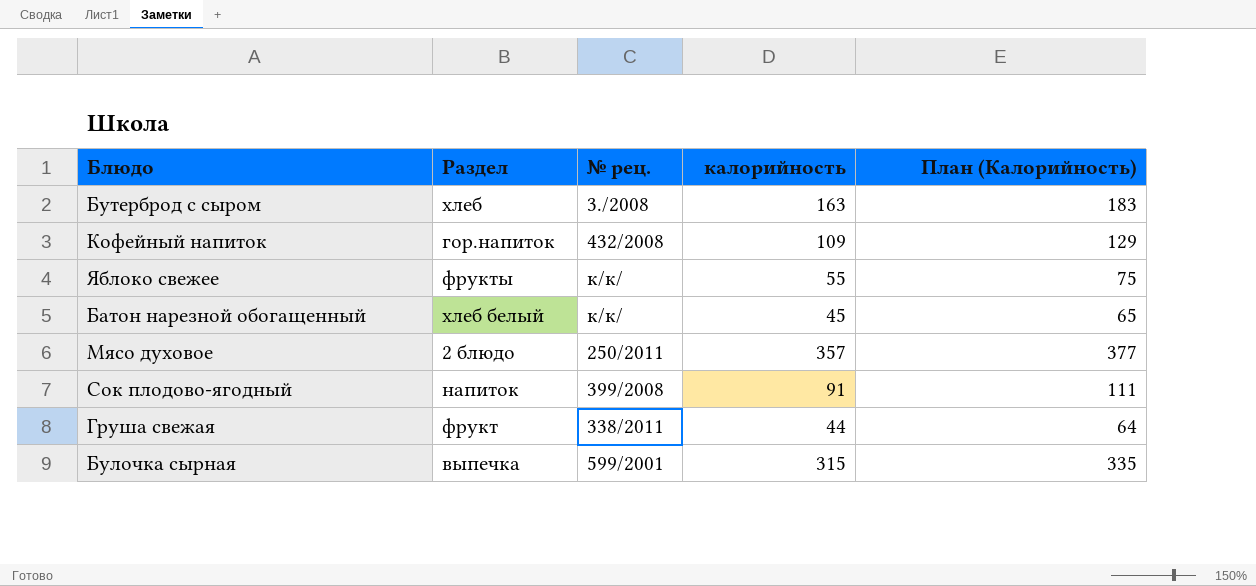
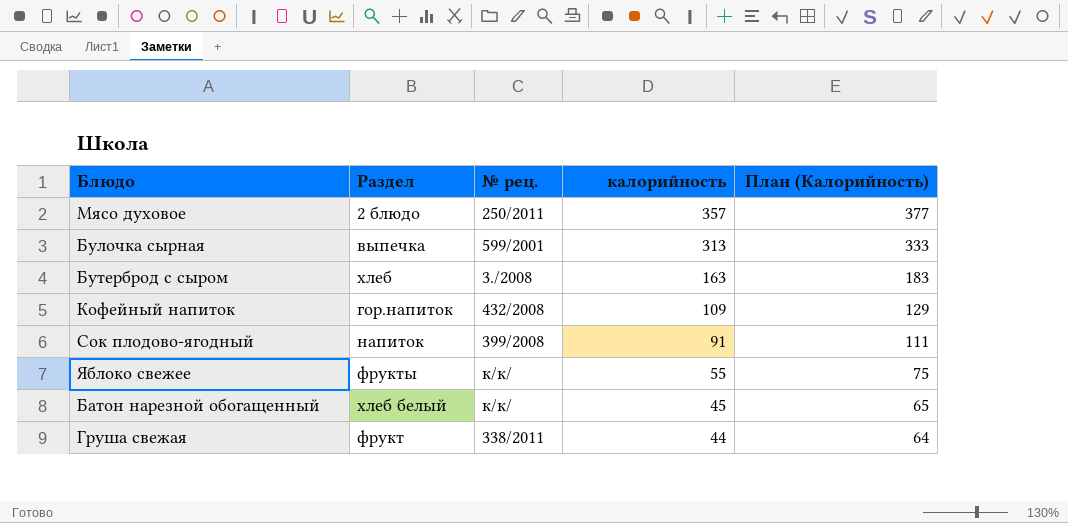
row order: none -> калорийность descending
Булочка сырная | калорийность: 315 -> 313
Булочка сырная | План (Калорийность): 335 -> 333

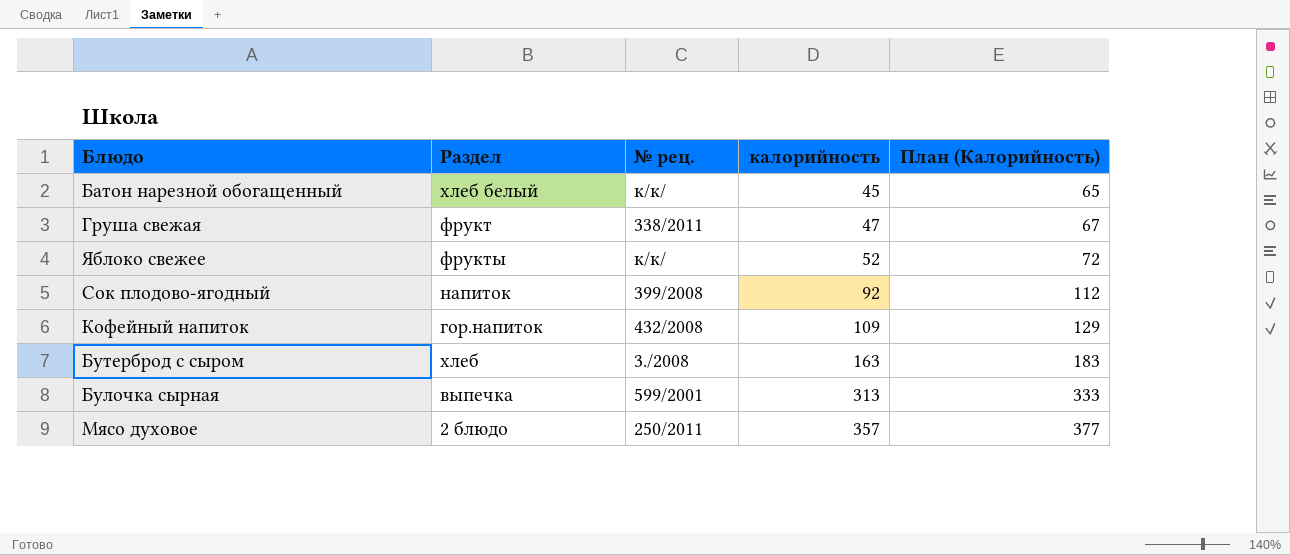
row order: калорийность descending -> калорийность ascending
Груша свежая | калорийность: 44 -> 47
Груша свежая | План (Калорийность): 64 -> 67
Яблоко свежее | калорийность: 55 -> 52
Яблоко свежее | План (Калорийность): 75 -> 72
Сок плодово-ягодный | калорийность: 91 -> 92
Сок плодово-ягодный | План (Калорийность): 111 -> 112

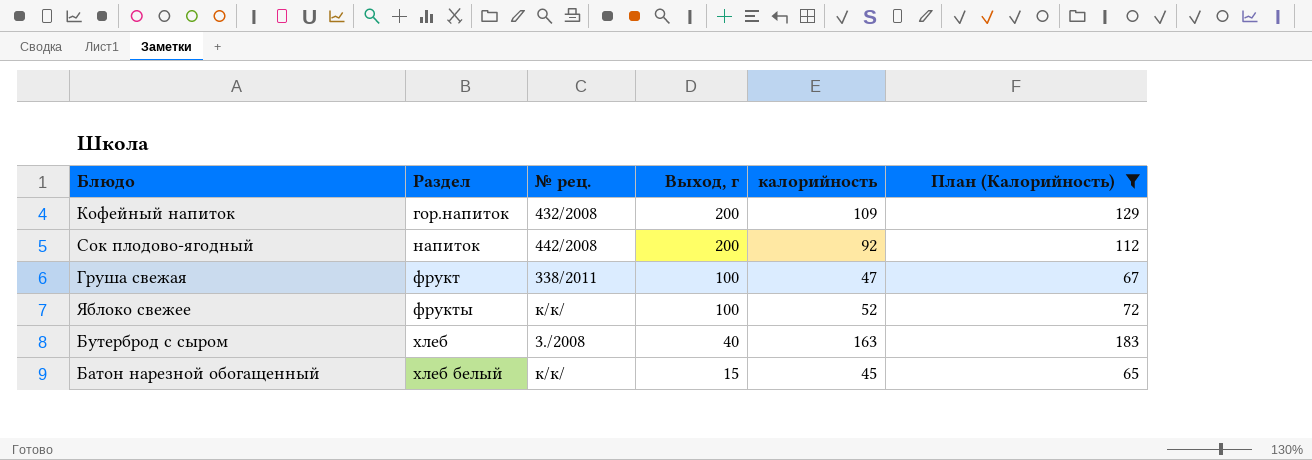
filter: none -> План (Калорийность) <= 183
row order: калорийность ascending -> Раздел ascending
column Выход, г | position: none -> 4
Сок плодово-ягодный | № рец.: 399/2008 -> 442/2008

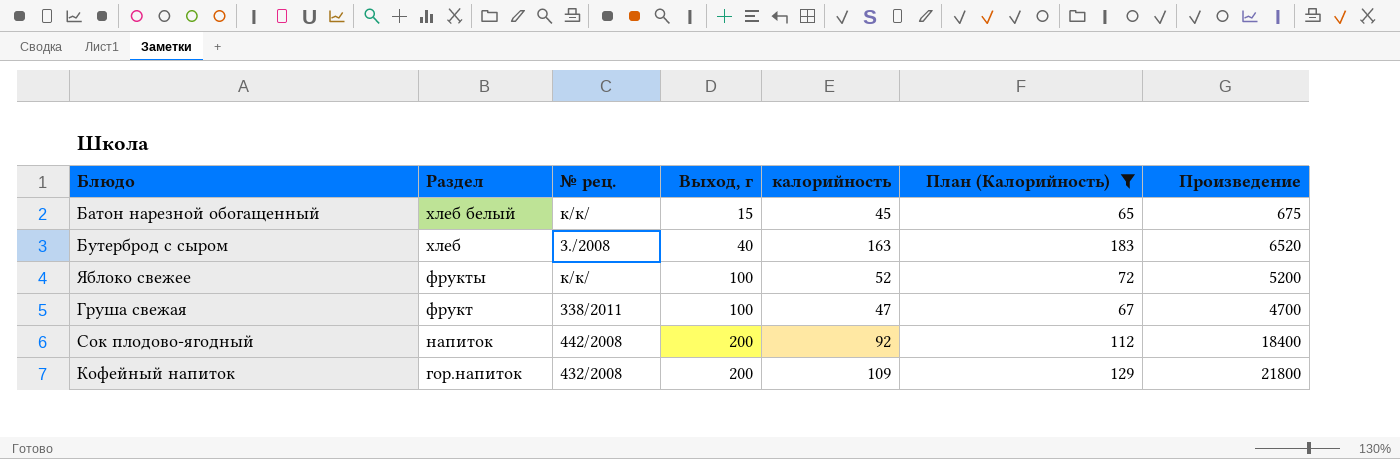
row order: Раздел ascending -> Раздел descending
column Произведение | formula: none -> [Выход, г] * [калорийность]

